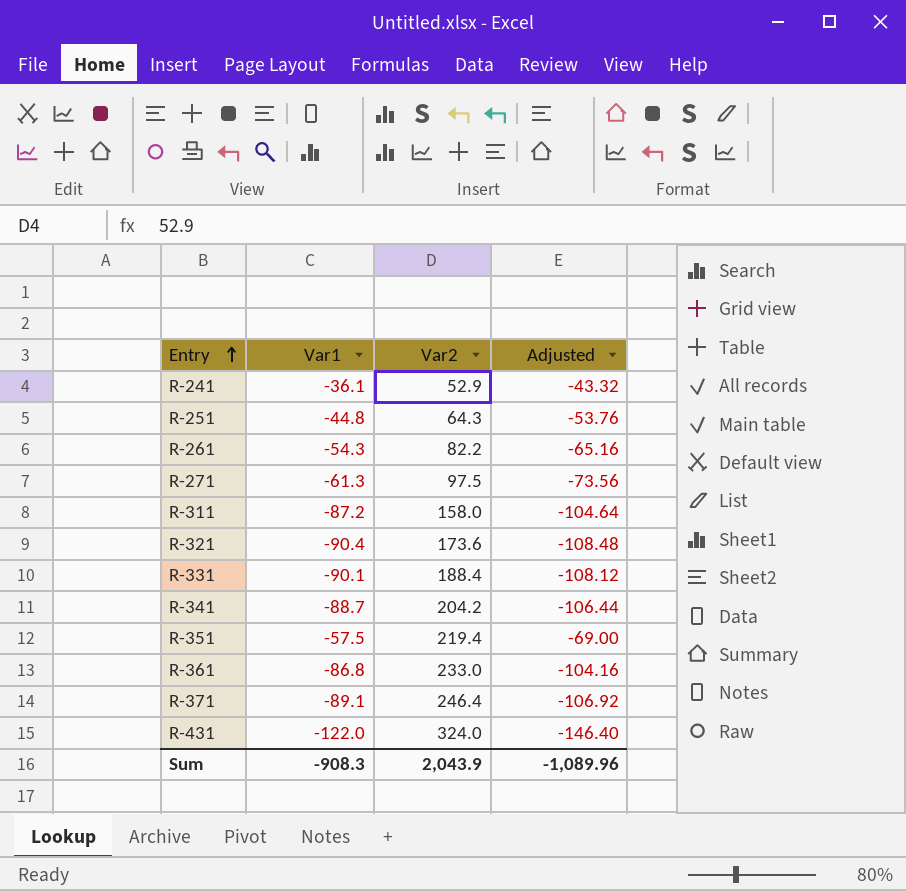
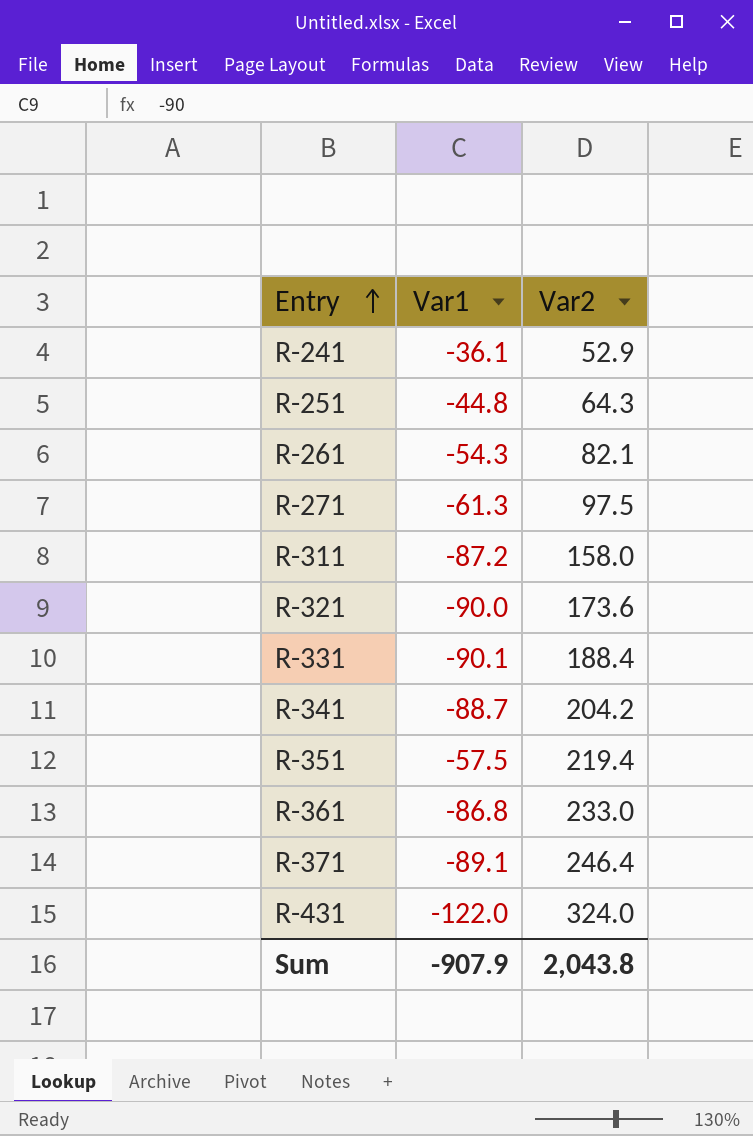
column Adjusted | formula: [Var1] * 1.2 -> none
R-261 | Var2: 82.2 -> 82.1
R-321 | Var1: -90.4 -> -90.0
Sum | Var1: -908.3 -> -907.9
Sum | Var2: 2,043.9 -> 2,043.8

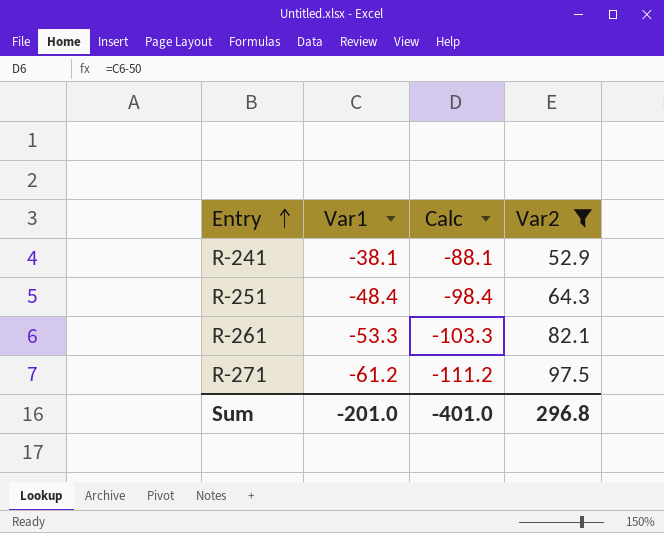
filter: none -> Var2 <= 97.5
column Calc | formula: none -> [Var1] - 50
R-241 | Var1: -36.1 -> -38.1
R-251 | Var1: -44.8 -> -48.4
R-261 | Var1: -54.3 -> -53.3
R-271 | Var1: -61.3 -> -61.2
Sum | Var1: -907.9 -> -201.0
Sum | Var2: 2,043.8 -> 296.8

